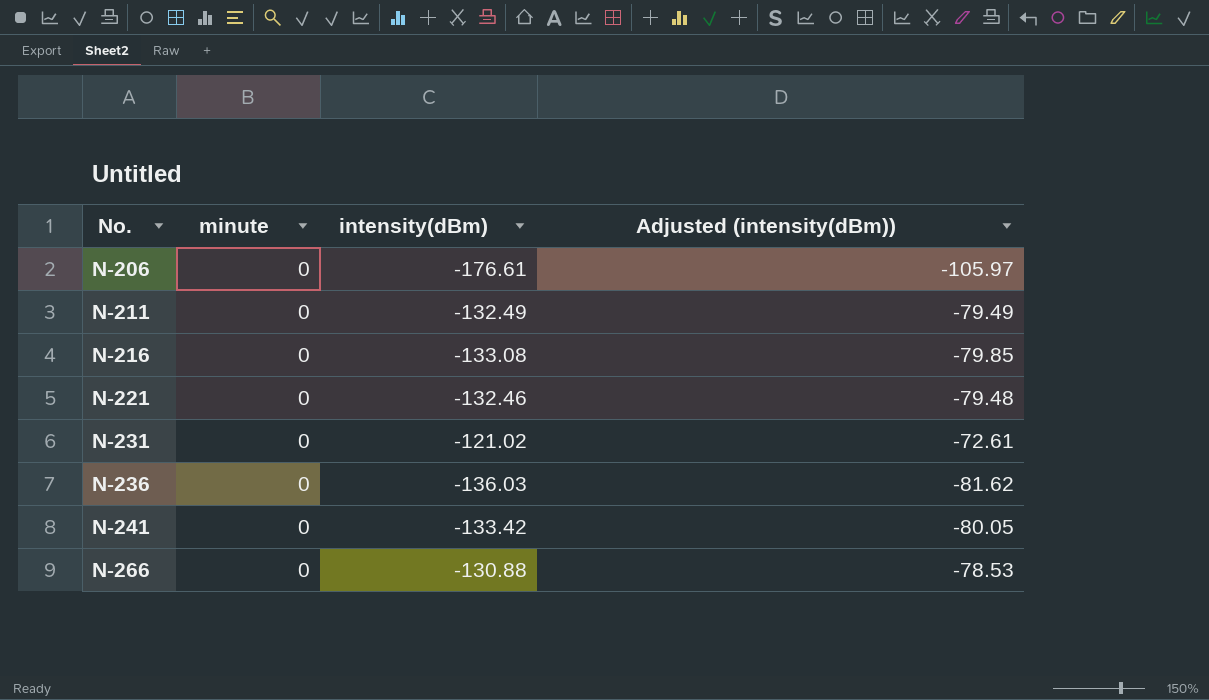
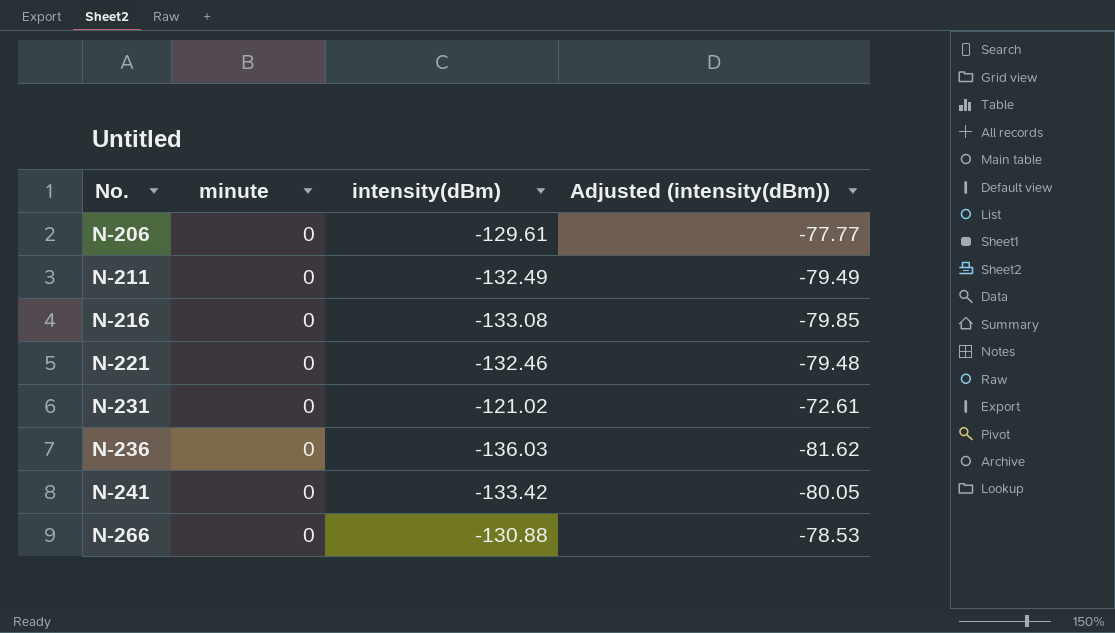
N-206 | intensity(dBm): -176.61 -> -129.61
N-206 | Adjusted (intensity(dBm)): -105.97 -> -77.77

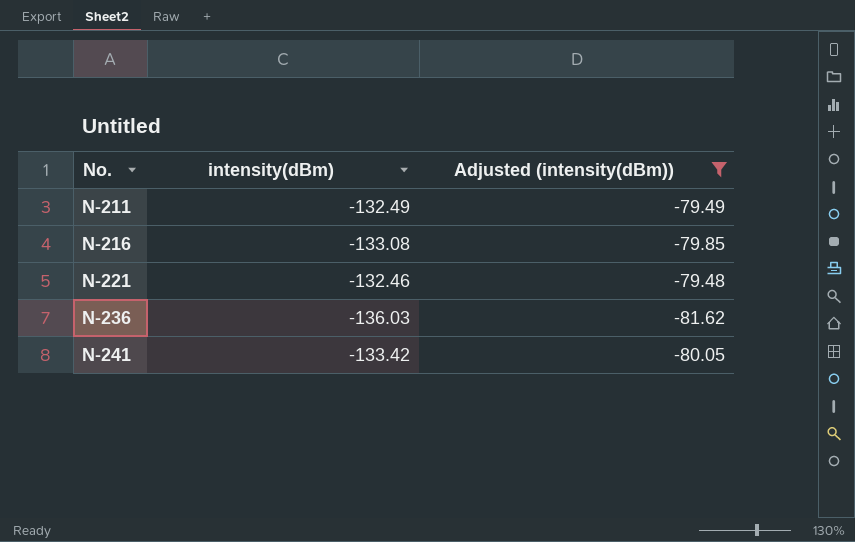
filter: none -> Adjusted (intensity(dBm)) <= -79.48
column minute | position: 2 -> none

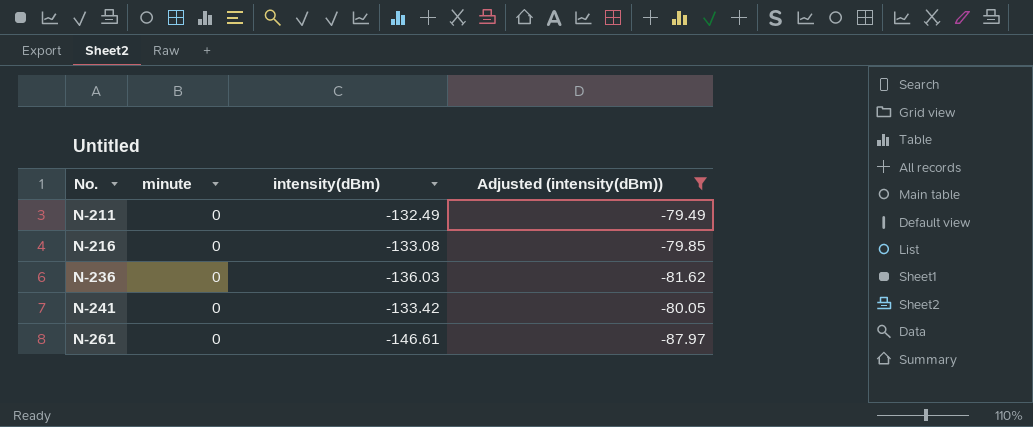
column minute | position: none -> 2
row N-221: -132.46 | -79.48 -> none
row N-261: none -> 0 | -146.61 | -87.97

